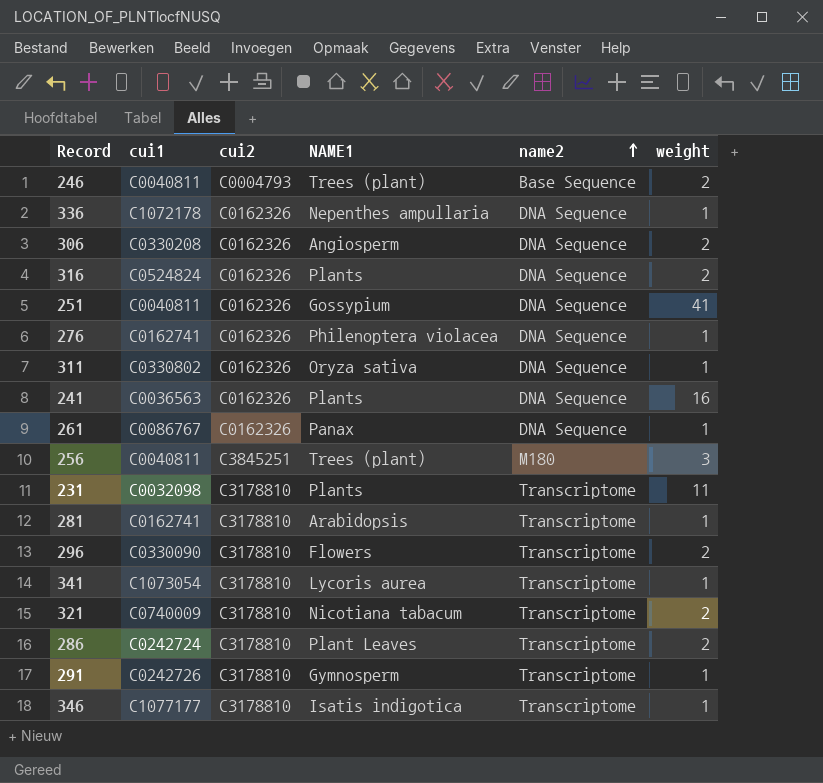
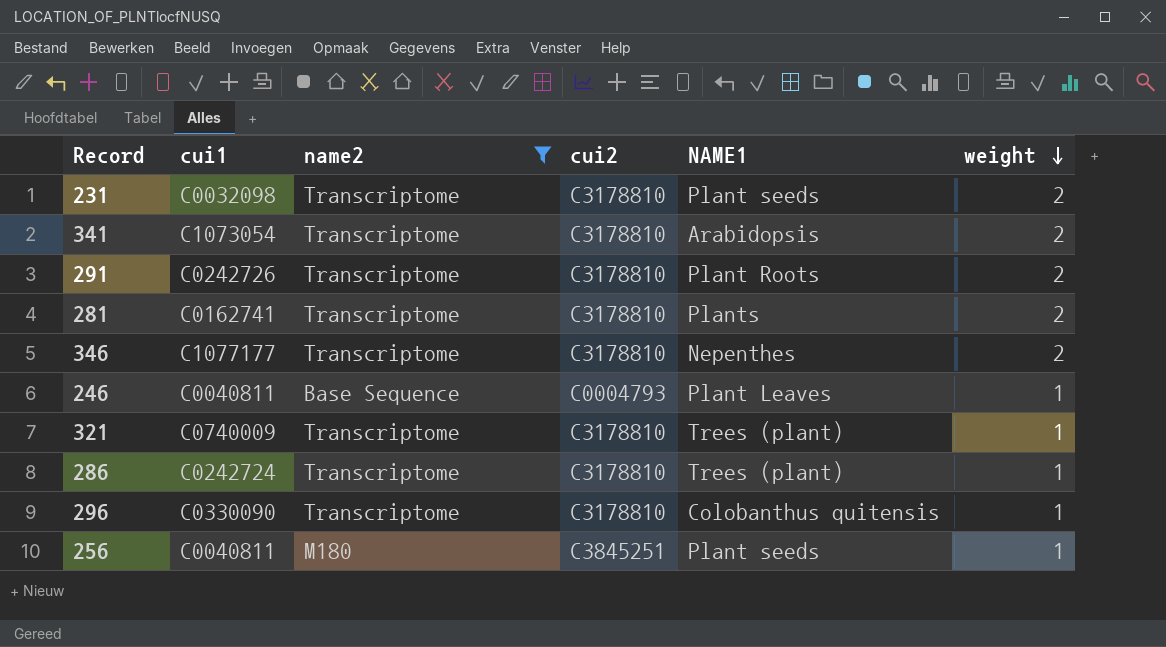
filter: none -> name2 != DNA Sequence
row order: name2 ascending -> weight descending
column name2 | position: 5 -> 3
231 | NAME1: Plants -> Plant seeds
231 | weight: 11 -> 2
341 | NAME1: Lycoris aurea -> Arabidopsis
341 | weight: 1 -> 2
291 | NAME1: Gymnosperm -> Plant Roots
291 | weight: 1 -> 2
281 | NAME1: Arabidopsis -> Plants
281 | weight: 1 -> 2
346 | NAME1: Isatis indigotica -> Nepenthes
346 | weight: 1 -> 2
246 | NAME1: Trees (plant) -> Plant Leaves
246 | weight: 2 -> 1
321 | NAME1: Nicotiana tabacum -> Trees (plant)
321 | weight: 2 -> 1
286 | NAME1: Plant Leaves -> Trees (plant)
286 | weight: 2 -> 1
296 | NAME1: Flowers -> Colobanthus quitensis
296 | weight: 2 -> 1
256 | NAME1: Trees (plant) -> Plant seeds
256 | weight: 3 -> 1

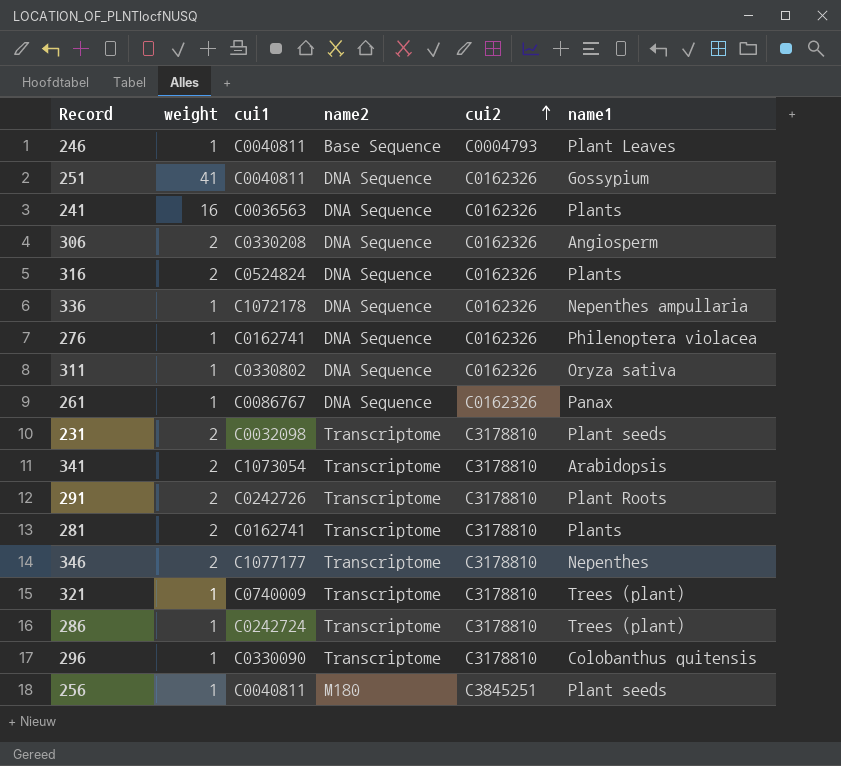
filter: name2 != DNA Sequence -> none
row order: weight descending -> cui2 ascending
column weight | position: 6 -> 2
column name: NAME1 -> name1

